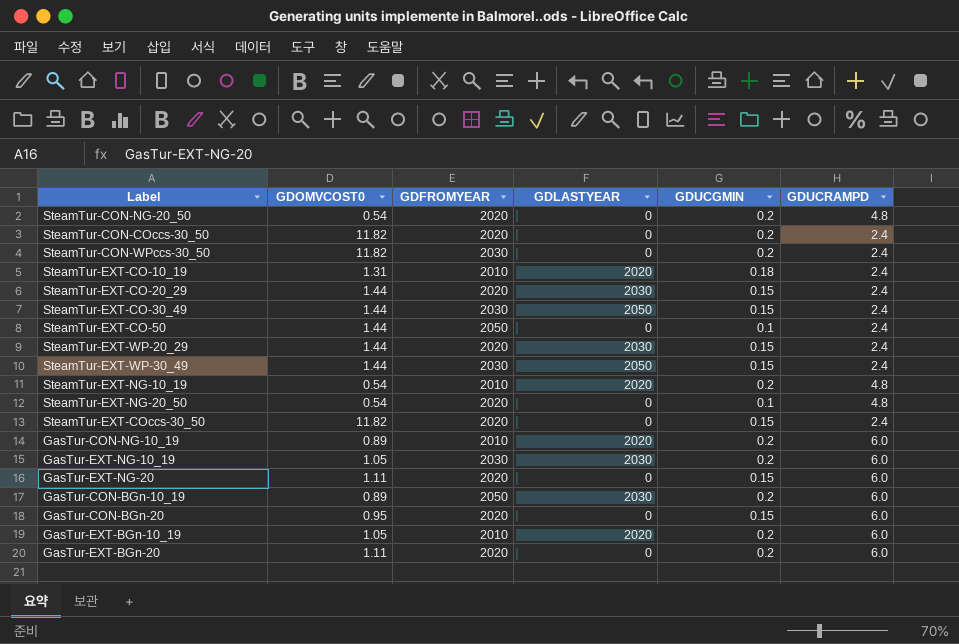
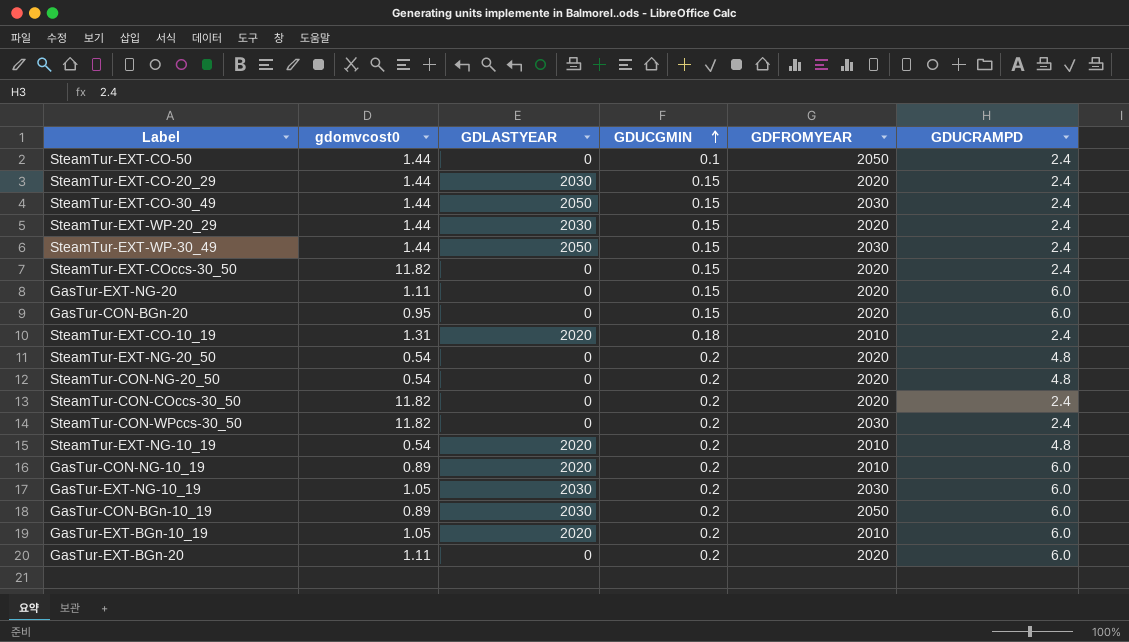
row order: none -> GDUCGMIN ascending
column name: GDOMVCOST0 -> gdomvcost0
column GDFROMYEAR | position: 3 -> 5
SteamTur-EXT-NG-20_50 | GDUCGMIN: 0.1 -> 0.2

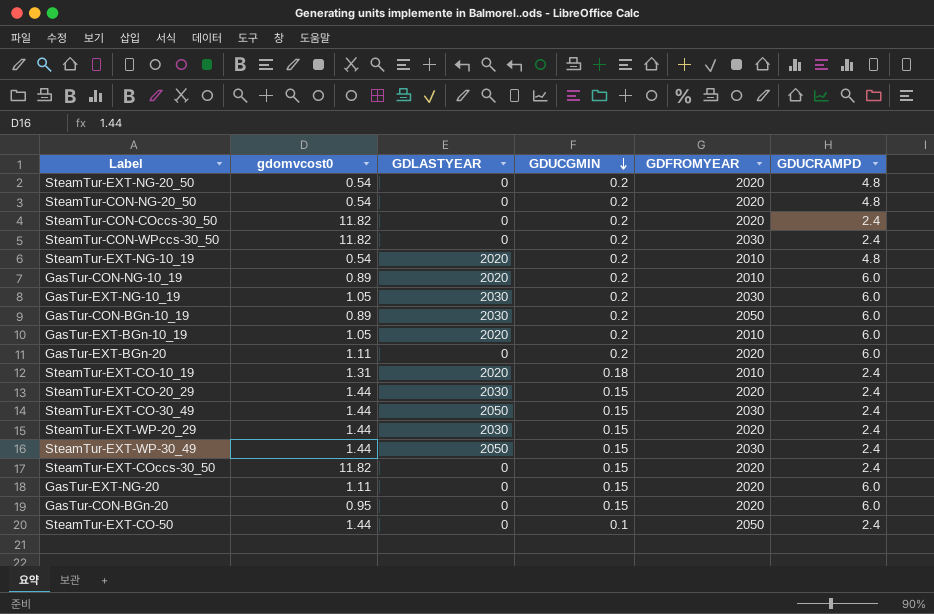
row order: GDUCGMIN ascending -> GDUCGMIN descending

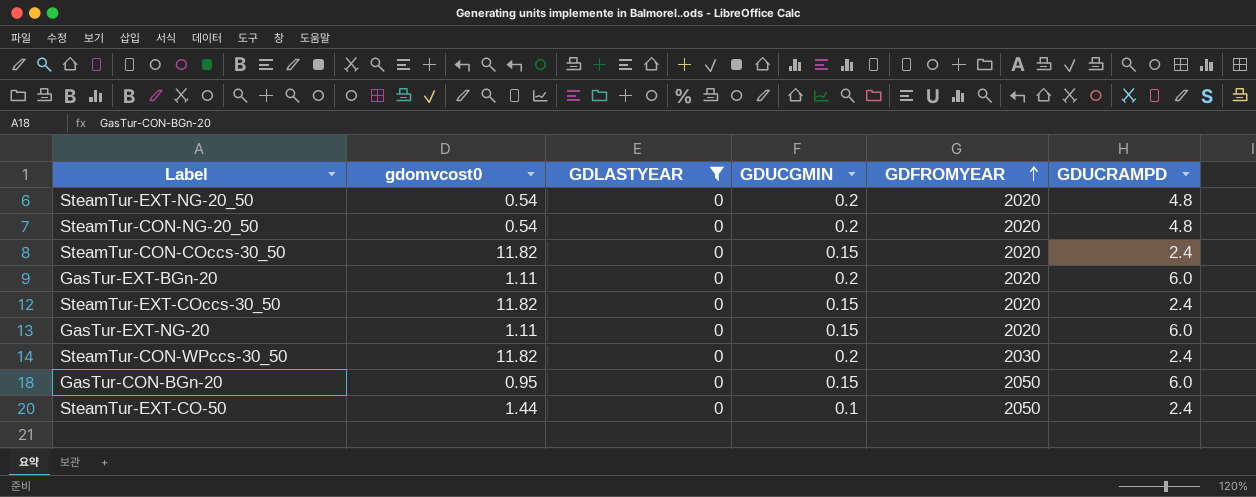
filter: none -> GDLASTYEAR = 0
row order: GDUCGMIN descending -> GDFROMYEAR ascending
SteamTur-CON-COccs-30_50 | GDUCGMIN: 0.2 -> 0.15
GasTur-CON-BGn-20 | GDFROMYEAR: 2020 -> 2050

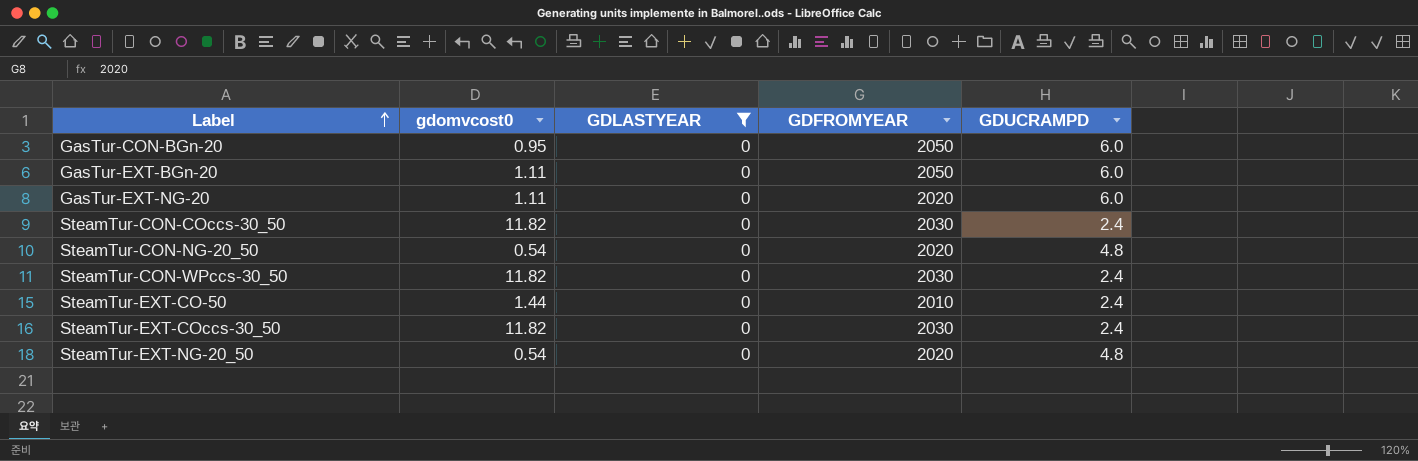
row order: GDFROMYEAR ascending -> Label ascending
column GDUCGMIN | position: 4 -> none
GasTur-EXT-BGn-20 | GDFROMYEAR: 2020 -> 2050
SteamTur-CON-COccs-30_50 | GDFROMYEAR: 2020 -> 2030
SteamTur-EXT-CO-50 | GDFROMYEAR: 2050 -> 2010
SteamTur-EXT-COccs-30_50 | GDFROMYEAR: 2020 -> 2030

